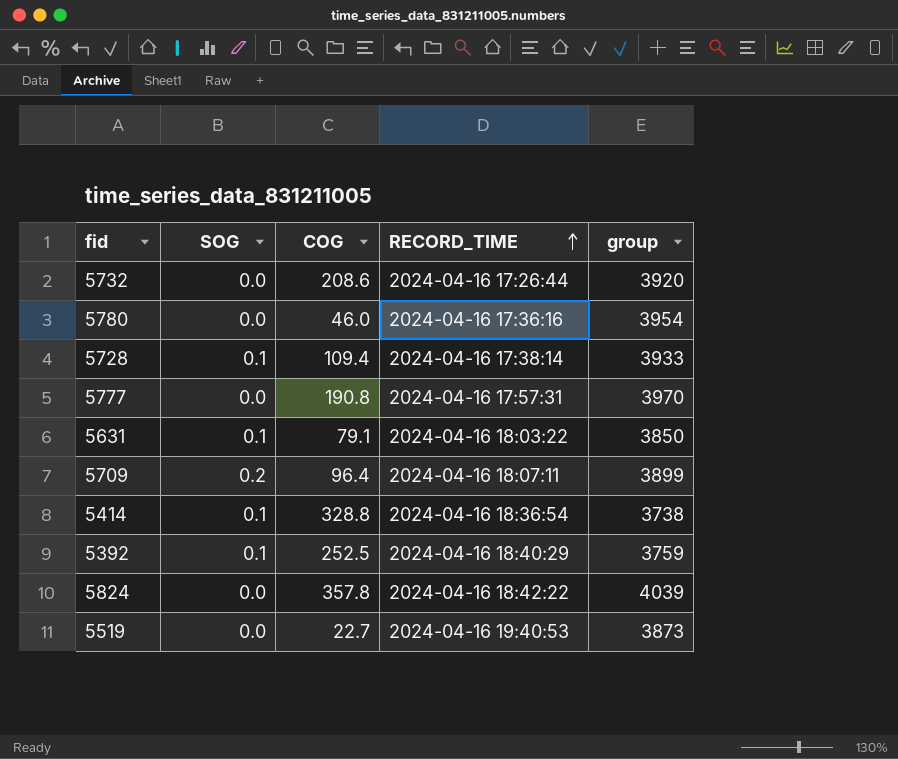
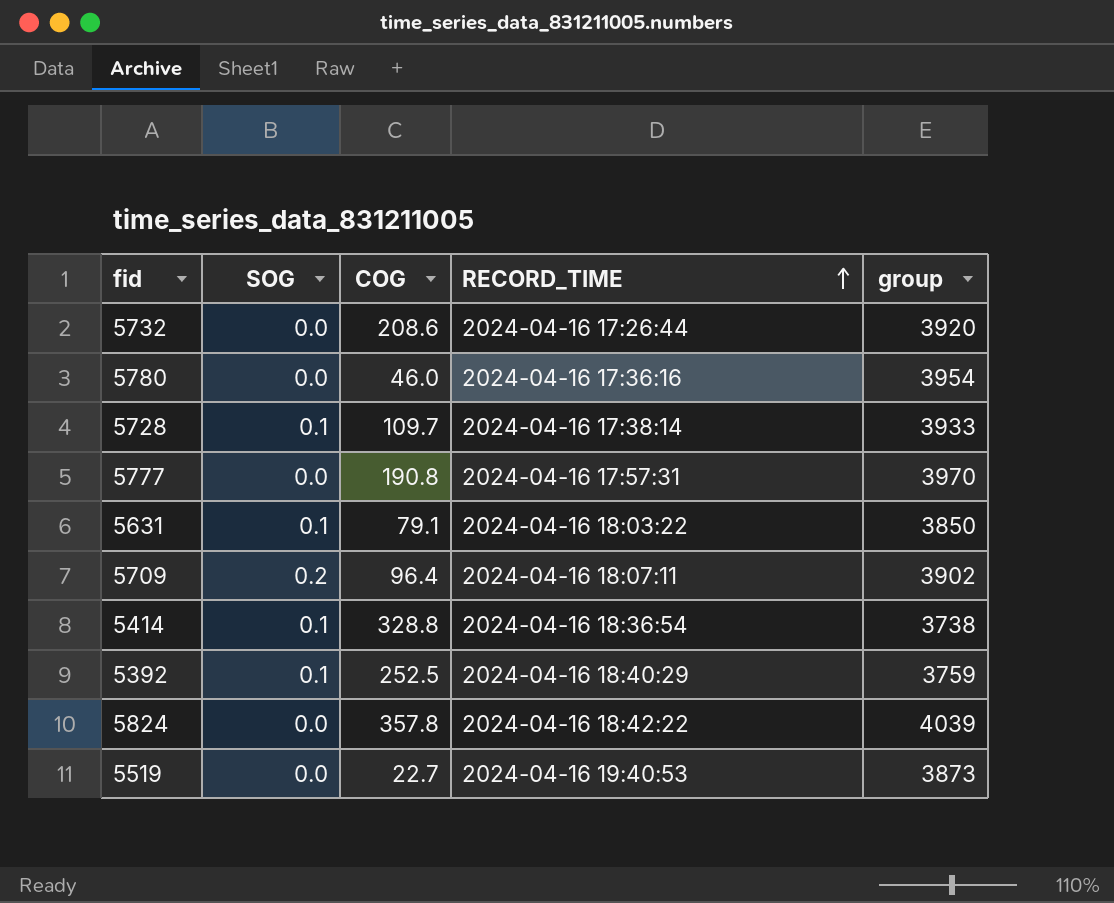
5728 | COG: 109.4 -> 109.7
5709 | group: 3899 -> 3902

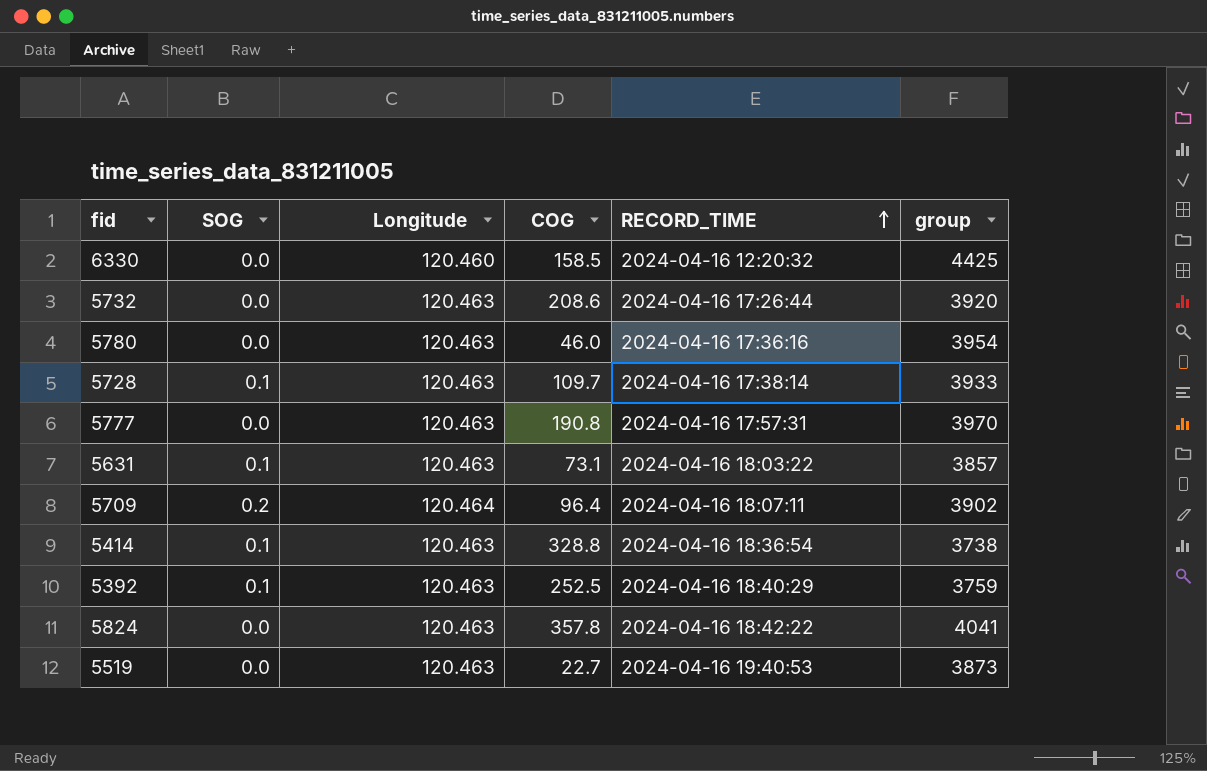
column Longitude | position: none -> 3
row 6330: none -> 0.0 | 120.460 | 158.5 | 2024-04-16 12:20:32 | 4425
5631 | COG: 79.1 -> 73.1
5631 | group: 3850 -> 3857
5824 | group: 4039 -> 4041

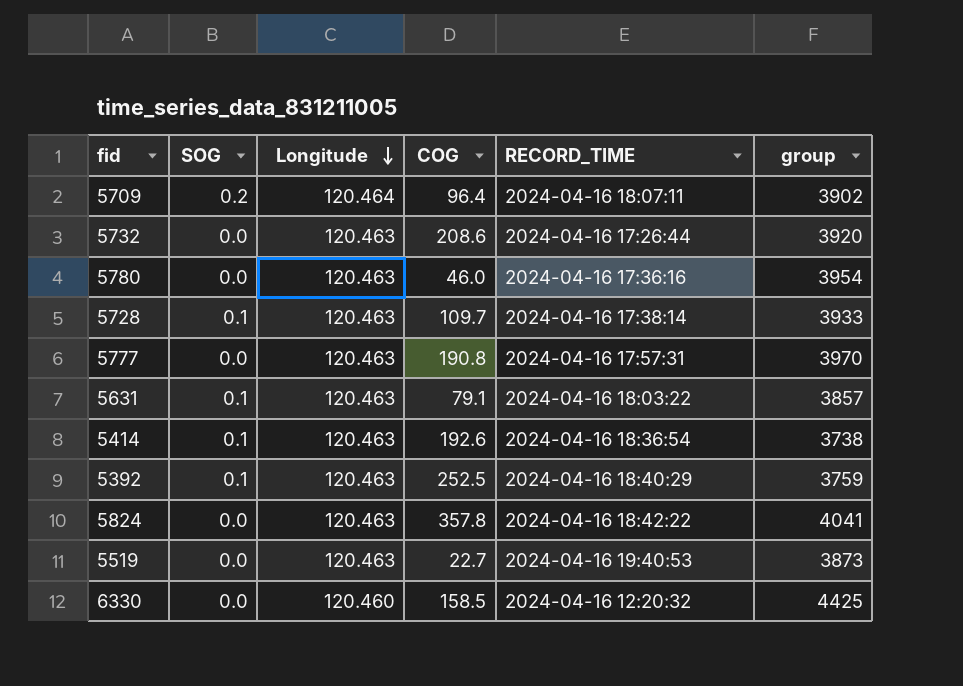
row order: RECORD_TIME ascending -> Longitude descending
5631 | COG: 73.1 -> 79.1
5414 | COG: 328.8 -> 192.6

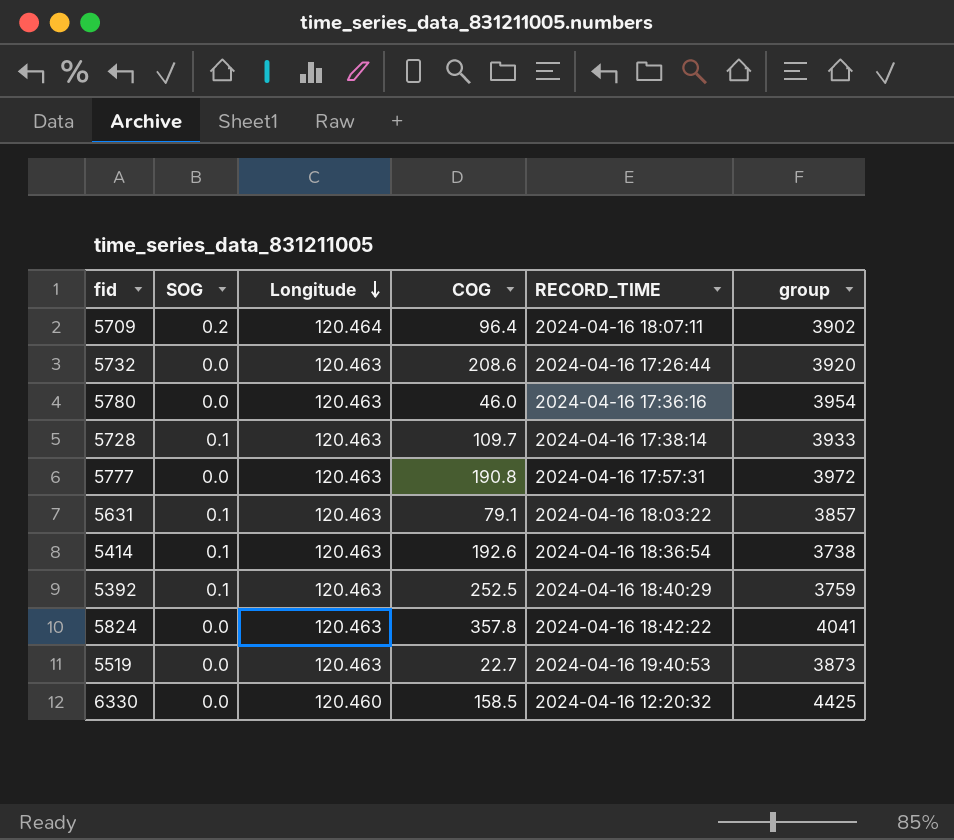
5777 | group: 3970 -> 3972

